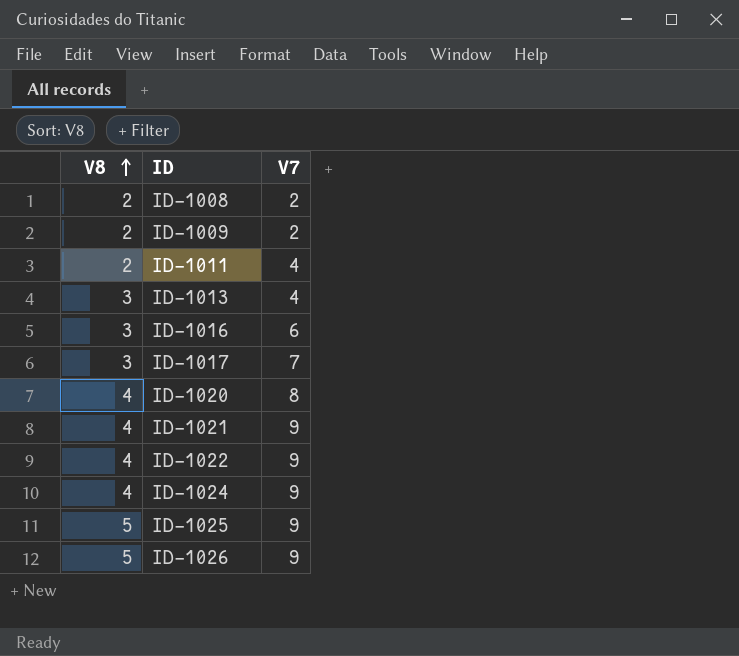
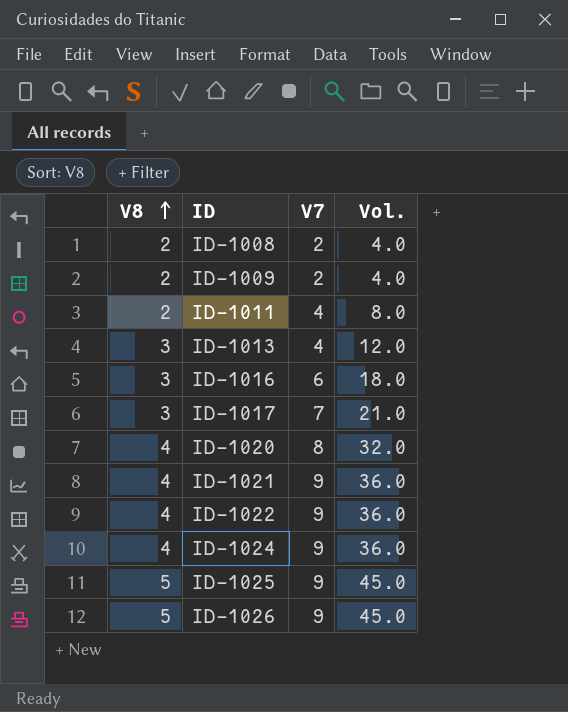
column Vol. | formula: none -> [V8] * [V7]

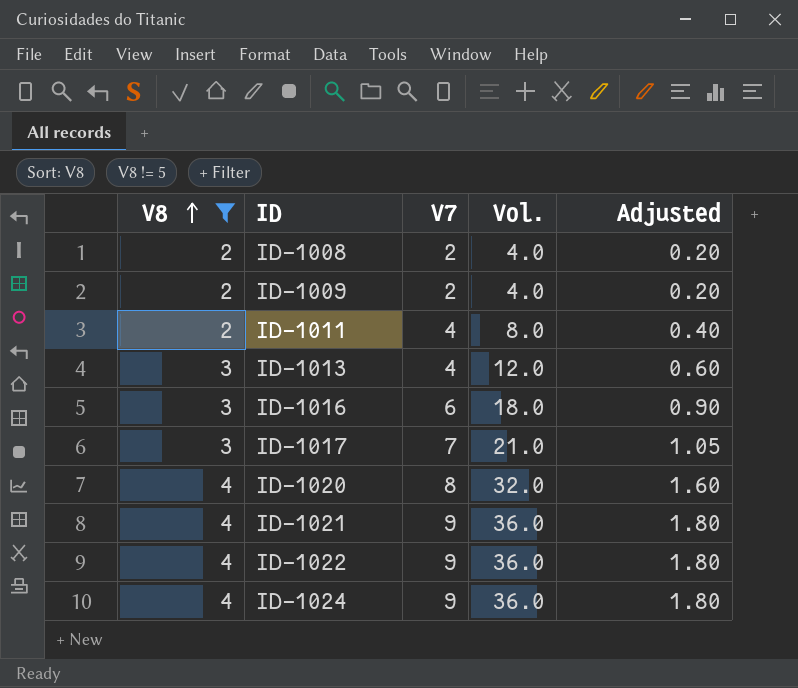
filter: none -> V8 != 5
column Adjusted | formula: none -> [Vol.] * 0.05

